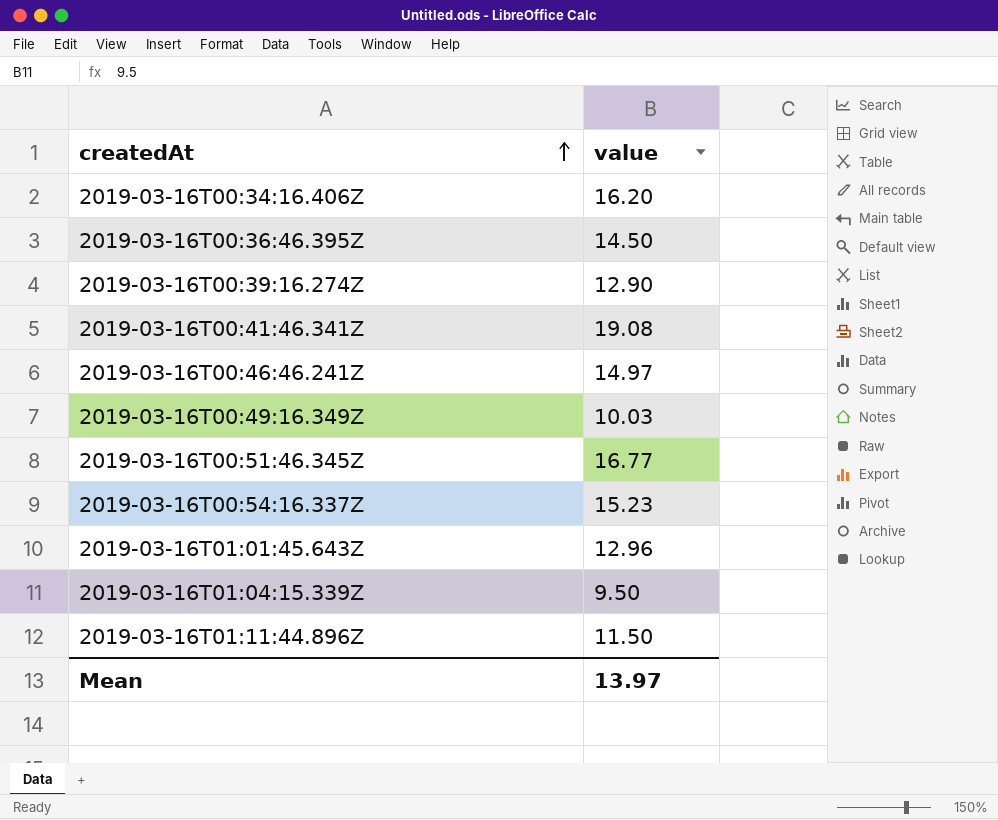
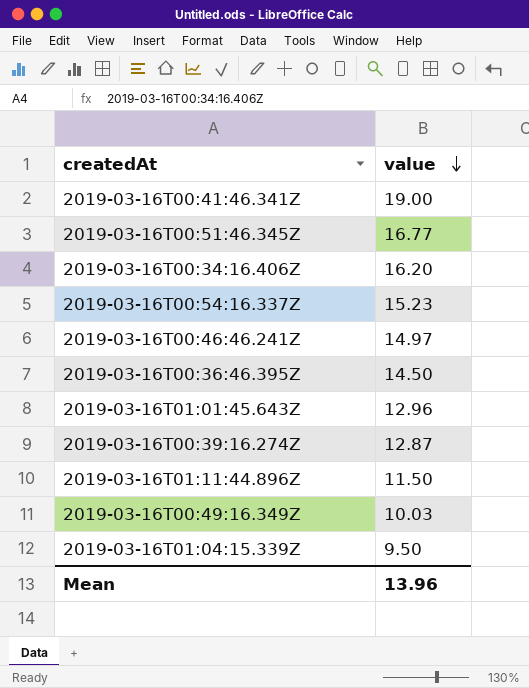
row order: createdAt ascending -> value descending
2019-03-16T00:41:46.341Z | value: 19.08 -> 19.00
2019-03-16T00:39:16.274Z | value: 12.90 -> 12.87
Mean | value: 13.97 -> 13.96

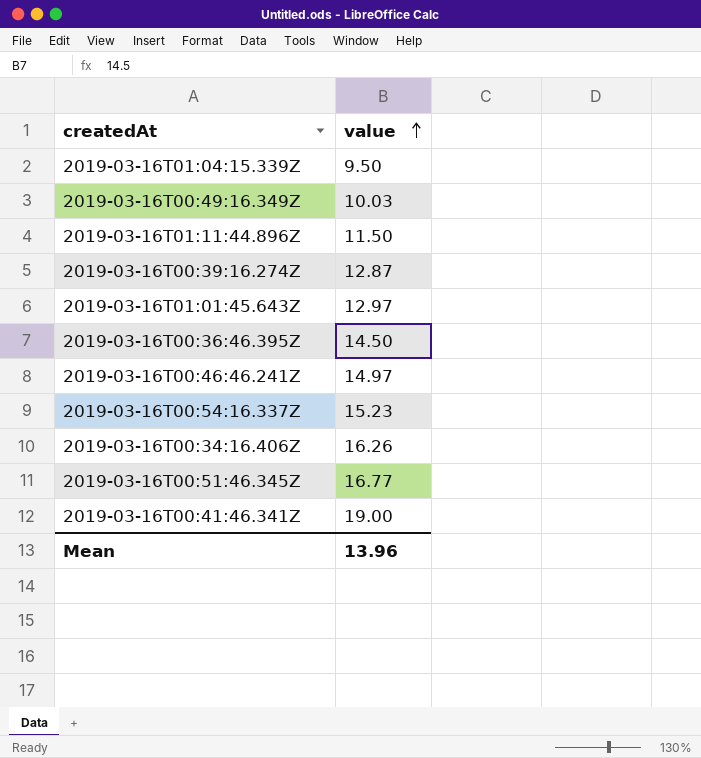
row order: value descending -> value ascending
2019-03-16T01:01:45.643Z | value: 12.96 -> 12.97
2019-03-16T00:34:16.406Z | value: 16.20 -> 16.26

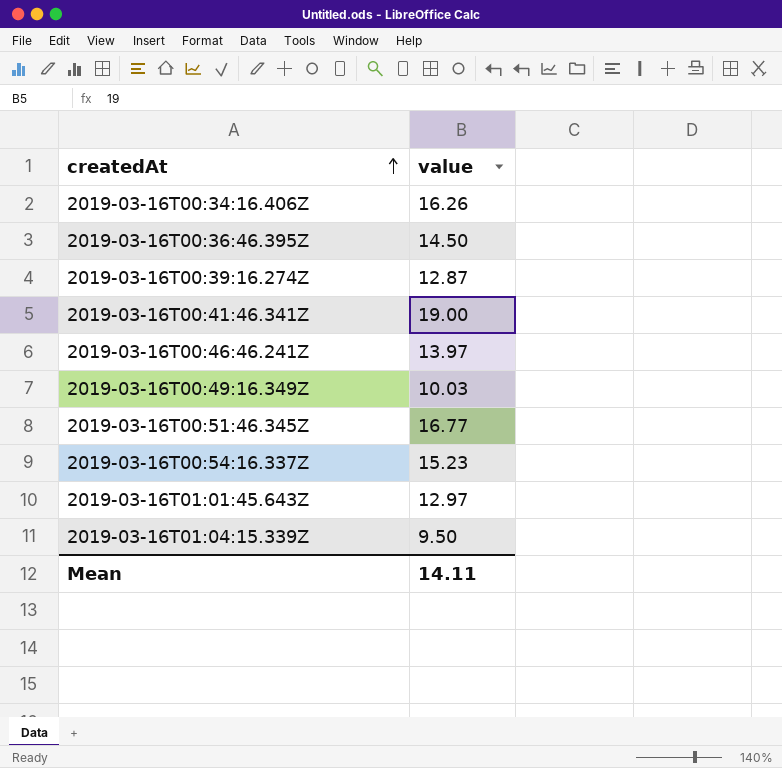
row order: value ascending -> createdAt ascending
row 2019-03-16T01:11:44.896Z: 11.50 -> none
2019-03-16T00:46:46.241Z | value: 14.97 -> 13.97
Mean | value: 13.96 -> 14.11

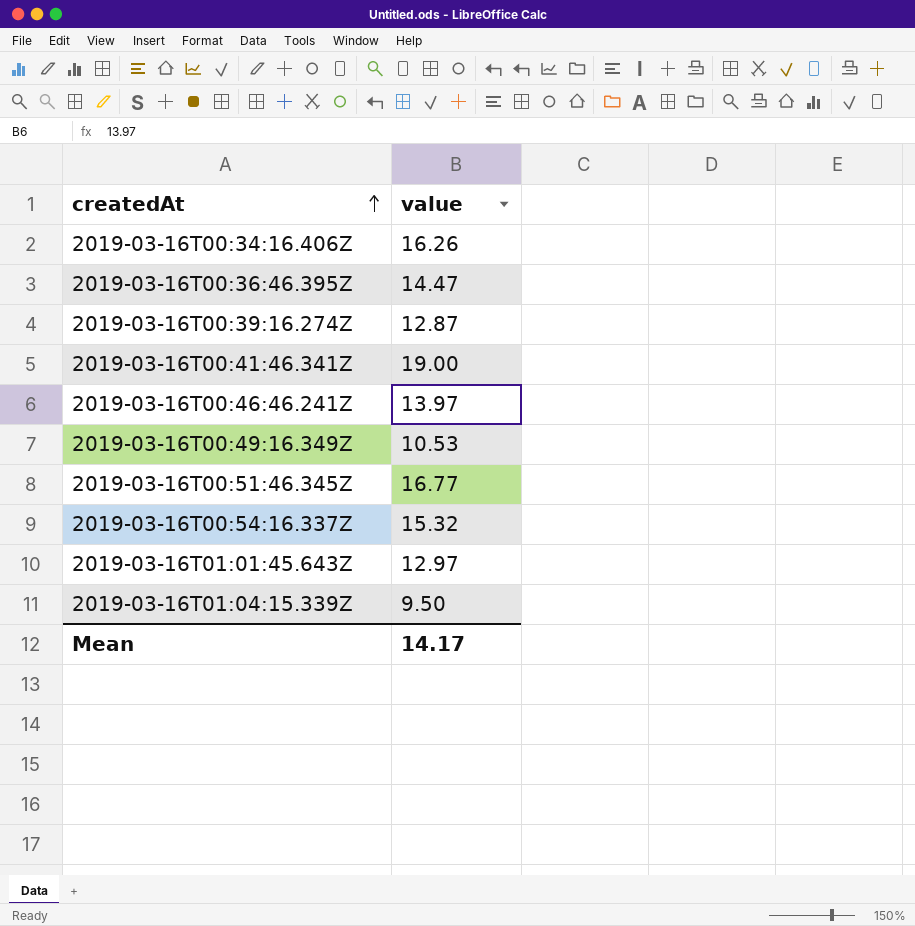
2019-03-16T00:36:46.395Z | value: 14.50 -> 14.47
2019-03-16T00:49:16.349Z | value: 10.03 -> 10.53
2019-03-16T00:54:16.337Z | value: 15.23 -> 15.32
Mean | value: 14.11 -> 14.17

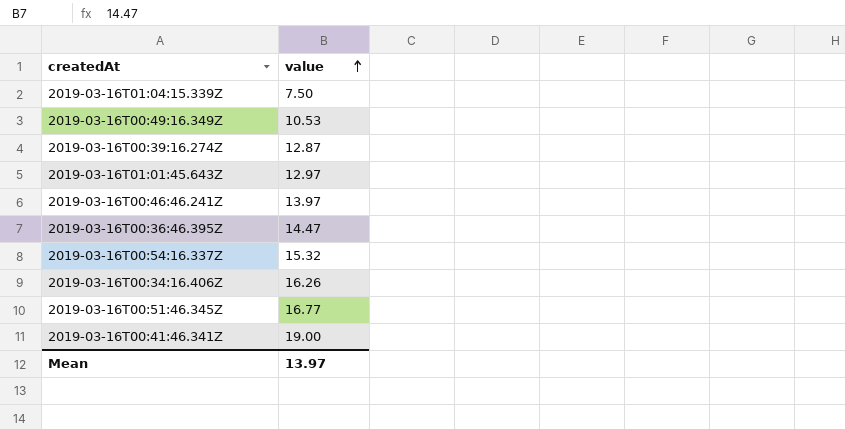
row order: createdAt ascending -> value ascending
2019-03-16T01:04:15.339Z | value: 9.50 -> 7.50
Mean | value: 14.17 -> 13.97

